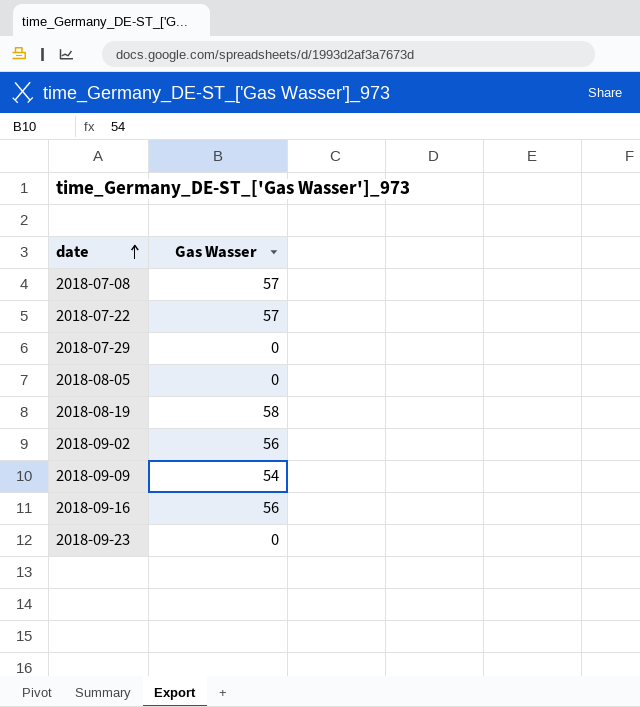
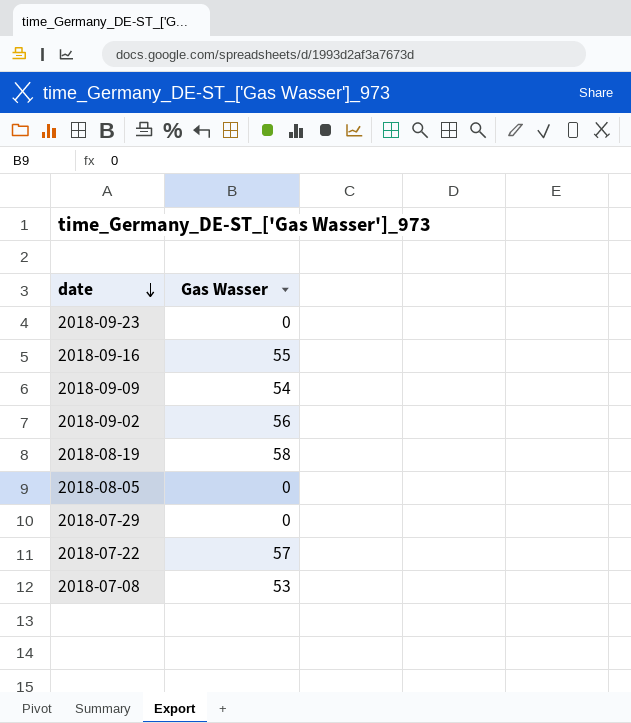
row order: date ascending -> date descending
2018-09-16 | Gas Wasser: 56 -> 55
2018-07-08 | Gas Wasser: 57 -> 53

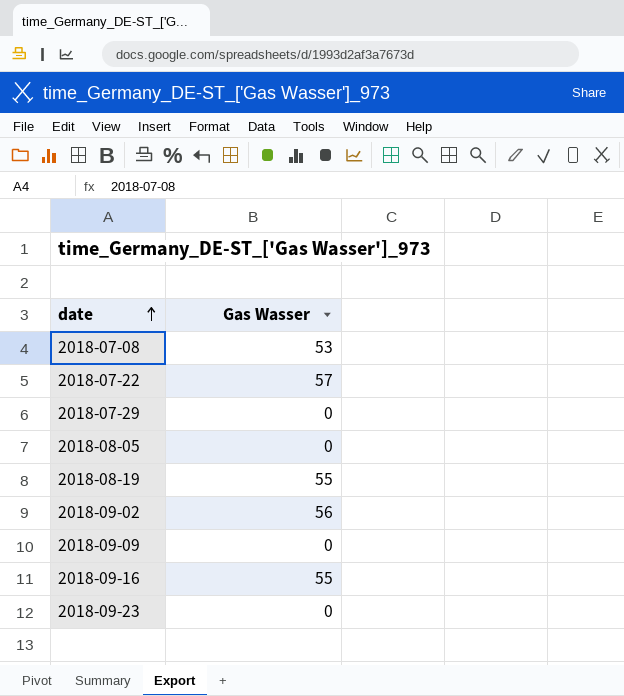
row order: date descending -> date ascending
2018-08-19 | Gas Wasser: 58 -> 55
2018-09-09 | Gas Wasser: 54 -> 0

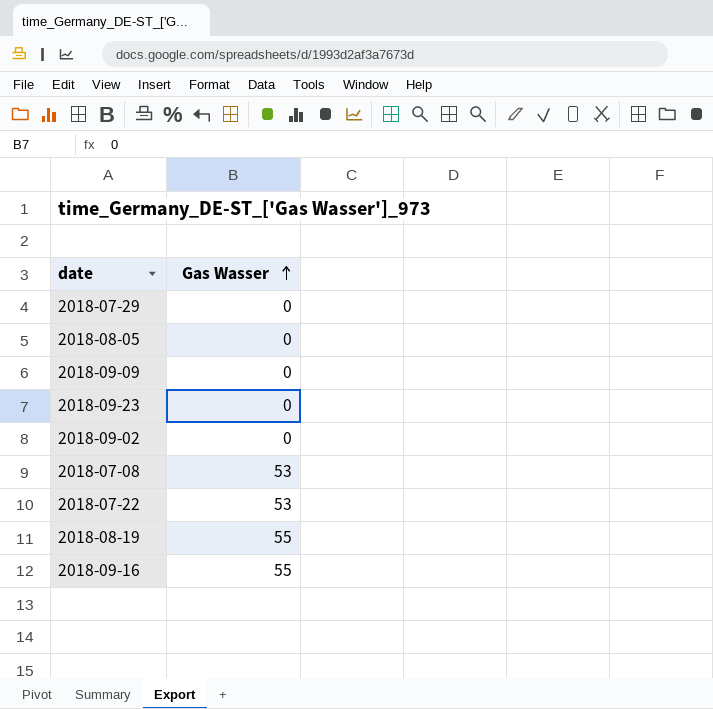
row order: date ascending -> Gas Wasser ascending
2018-09-02 | Gas Wasser: 56 -> 0
2018-07-22 | Gas Wasser: 57 -> 53

